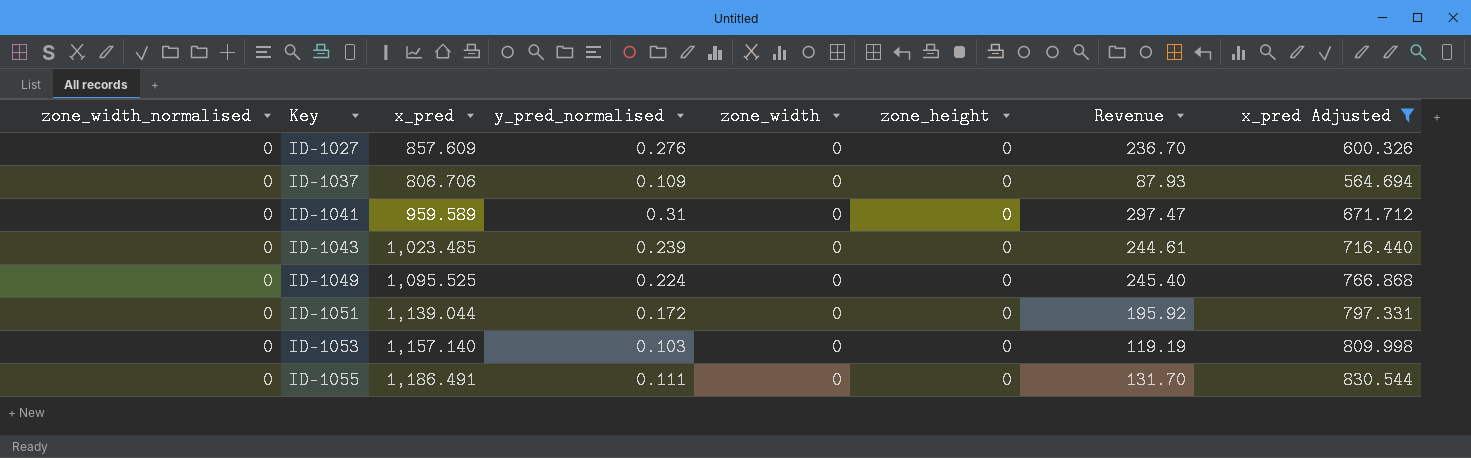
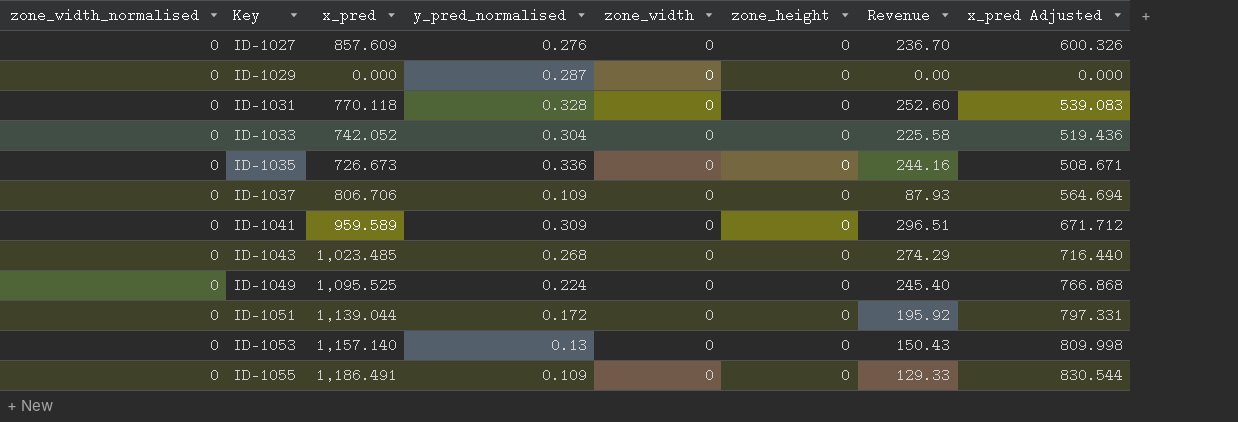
filter: x_pred Adjusted >= 564.694 -> none
ID-1041 | y_pred_normalised: 0.31 -> 0.309
ID-1041 | Revenue: 297.47 -> 296.51
ID-1043 | y_pred_normalised: 0.239 -> 0.268
ID-1043 | Revenue: 244.61 -> 274.29
ID-1053 | y_pred_normalised: 0.103 -> 0.13
ID-1053 | Revenue: 119.19 -> 150.43
ID-1055 | y_pred_normalised: 0.111 -> 0.109
ID-1055 | Revenue: 131.70 -> 129.33

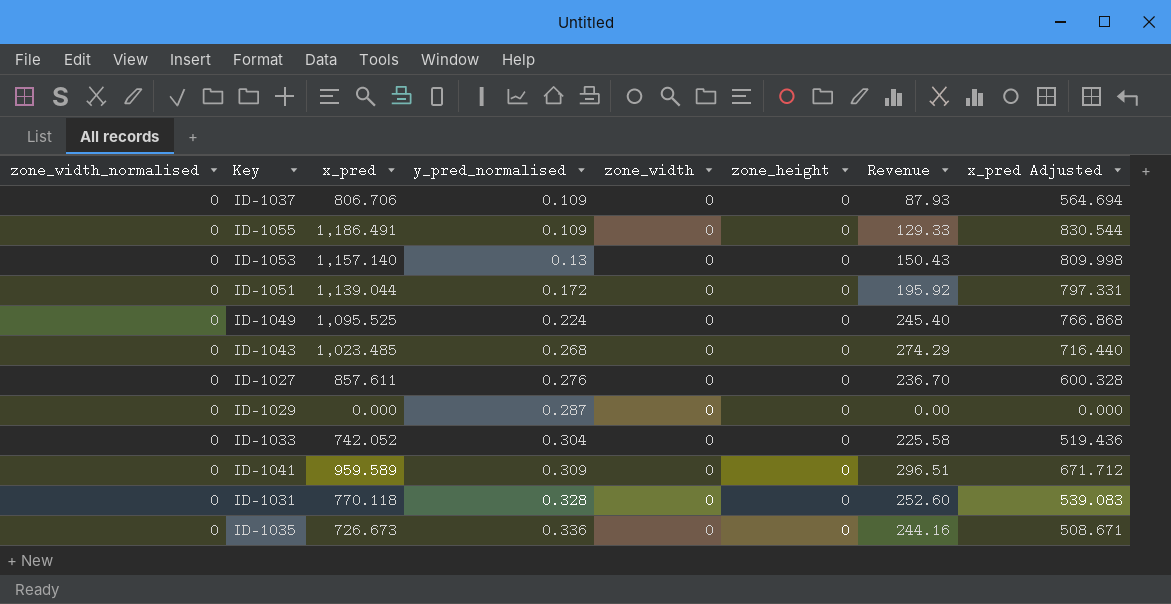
row order: Key ascending -> y_pred_normalised ascending
ID-1027 | x_pred: 857.609 -> 857.611
ID-1027 | x_pred Adjusted: 600.326 -> 600.328

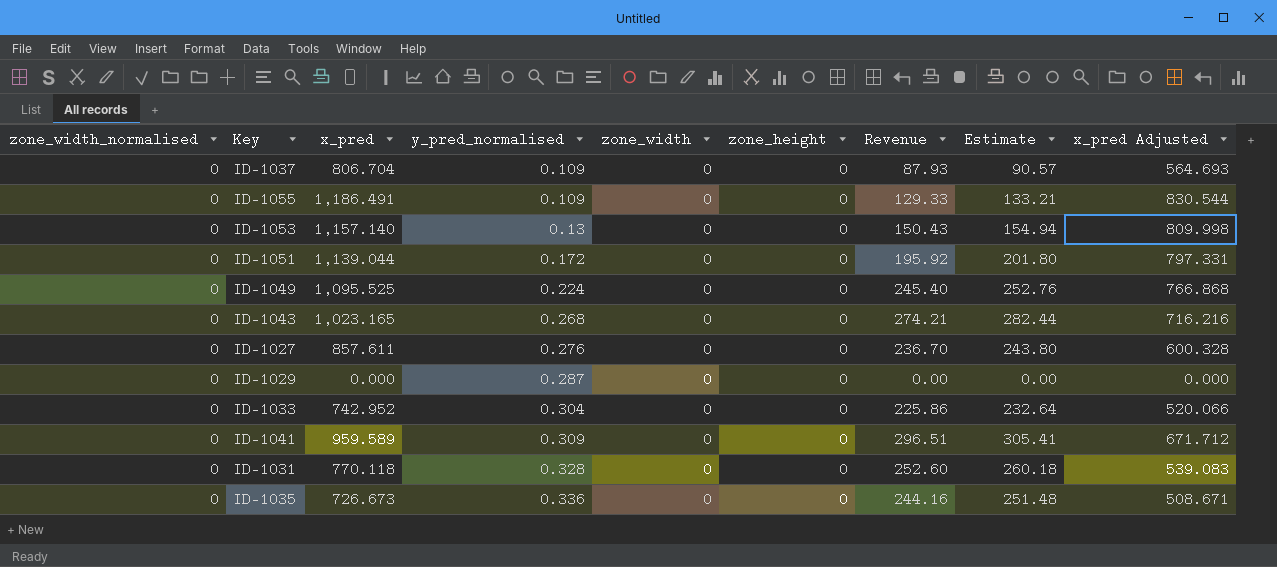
column Estimate | formula: none -> [Revenue] * 1.03
ID-1037 | x_pred: 806.706 -> 806.704
ID-1037 | x_pred Adjusted: 564.694 -> 564.693
ID-1043 | x_pred: 1,023.485 -> 1,023.165
ID-1043 | Revenue: 274.29 -> 274.21
ID-1043 | x_pred Adjusted: 716.440 -> 716.216
ID-1033 | x_pred: 742.052 -> 742.952
ID-1033 | Revenue: 225.58 -> 225.86
ID-1033 | x_pred Adjusted: 519.436 -> 520.066

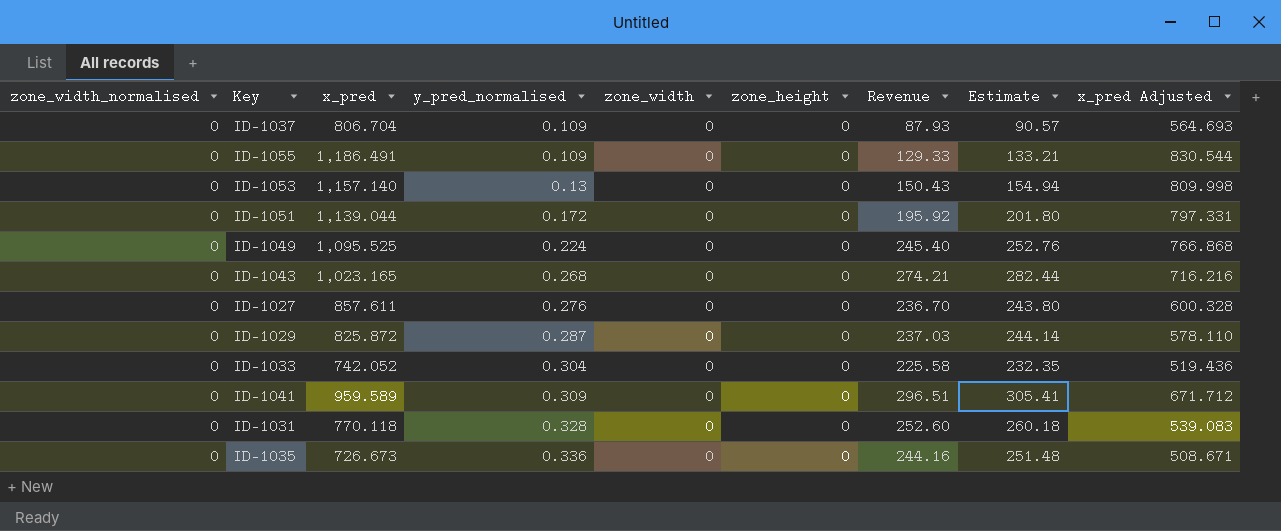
ID-1029 | x_pred: 0.000 -> 825.872
ID-1029 | Revenue: 0.00 -> 237.03
ID-1029 | Estimate: 0.00 -> 244.14
ID-1029 | x_pred Adjusted: 0.000 -> 578.110
ID-1033 | x_pred: 742.952 -> 742.052
ID-1033 | Revenue: 225.86 -> 225.58
ID-1033 | Estimate: 232.64 -> 232.35
ID-1033 | x_pred Adjusted: 520.066 -> 519.436

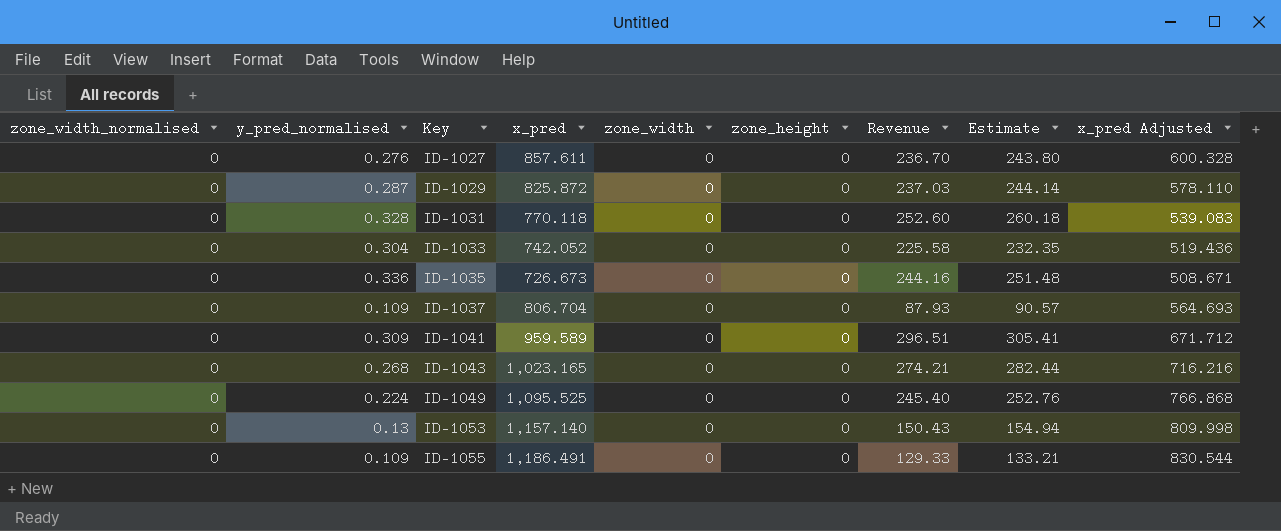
row order: y_pred_normalised ascending -> Key ascending
column y_pred_normalised | position: 4 -> 2
row ID-1051: 0 | 1,139.044 | 0.172 | 0 | 0 | 195.92 | 201.80 | 797.331 -> none

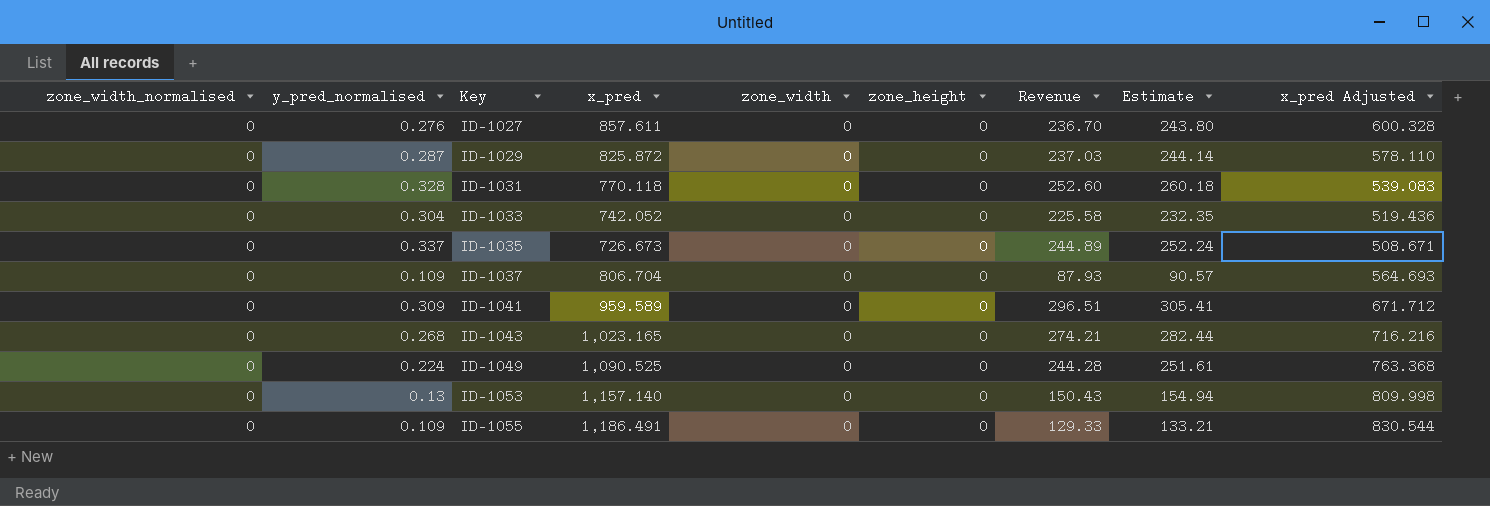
ID-1035 | y_pred_normalised: 0.336 -> 0.337
ID-1035 | Revenue: 244.16 -> 244.89
ID-1035 | Estimate: 251.48 -> 252.24
ID-1049 | x_pred: 1,095.525 -> 1,090.525
ID-1049 | Revenue: 245.40 -> 244.28
ID-1049 | Estimate: 252.76 -> 251.61
ID-1049 | x_pred Adjusted: 766.868 -> 763.368

